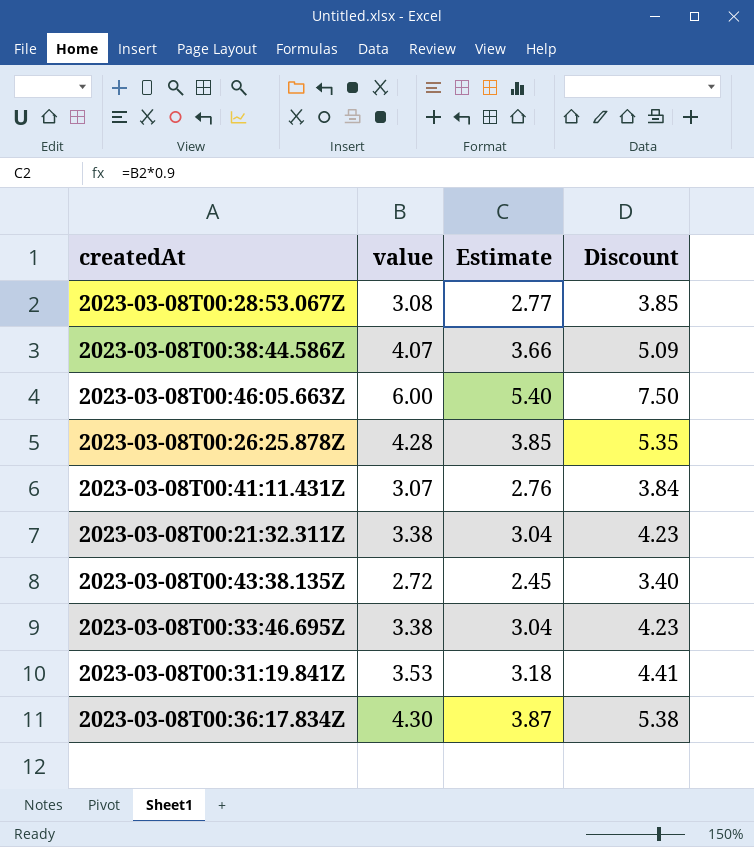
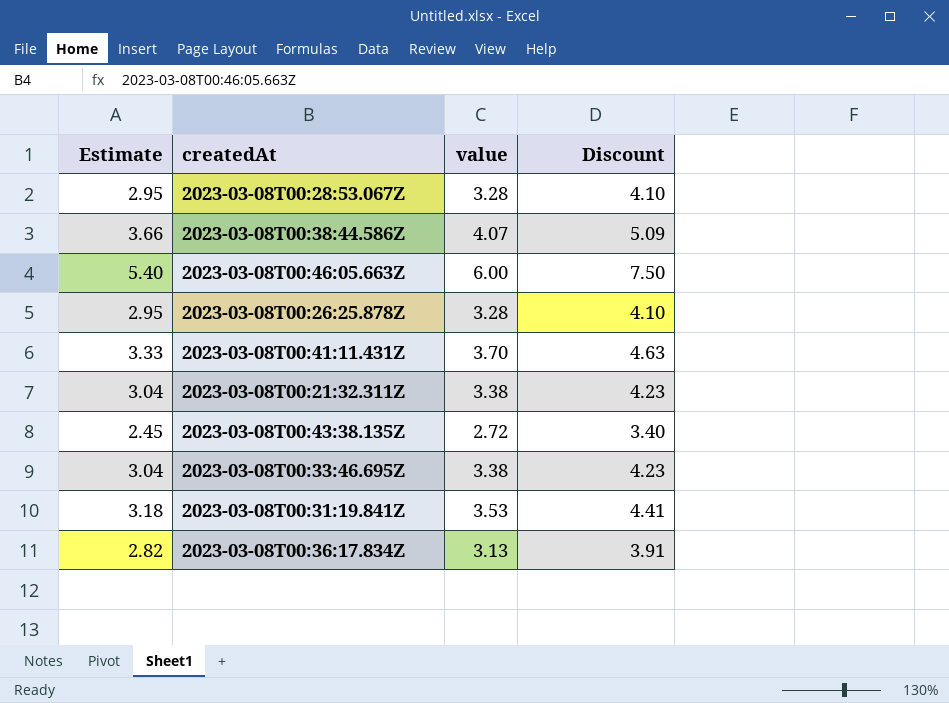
column Estimate | position: 3 -> 1
2023-03-08T00:28:53.067Z | Estimate: 2.77 -> 2.95
2023-03-08T00:28:53.067Z | value: 3.08 -> 3.28
2023-03-08T00:28:53.067Z | Discount: 3.85 -> 4.10
2023-03-08T00:26:25.878Z | Estimate: 3.85 -> 2.95
2023-03-08T00:26:25.878Z | value: 4.28 -> 3.28
2023-03-08T00:26:25.878Z | Discount: 5.35 -> 4.10
2023-03-08T00:41:11.431Z | Estimate: 2.76 -> 3.33
2023-03-08T00:41:11.431Z | value: 3.07 -> 3.70
2023-03-08T00:41:11.431Z | Discount: 3.84 -> 4.63
2023-03-08T00:36:17.834Z | Estimate: 3.87 -> 2.82
2023-03-08T00:36:17.834Z | value: 4.30 -> 3.13
2023-03-08T00:36:17.834Z | Discount: 5.38 -> 3.91

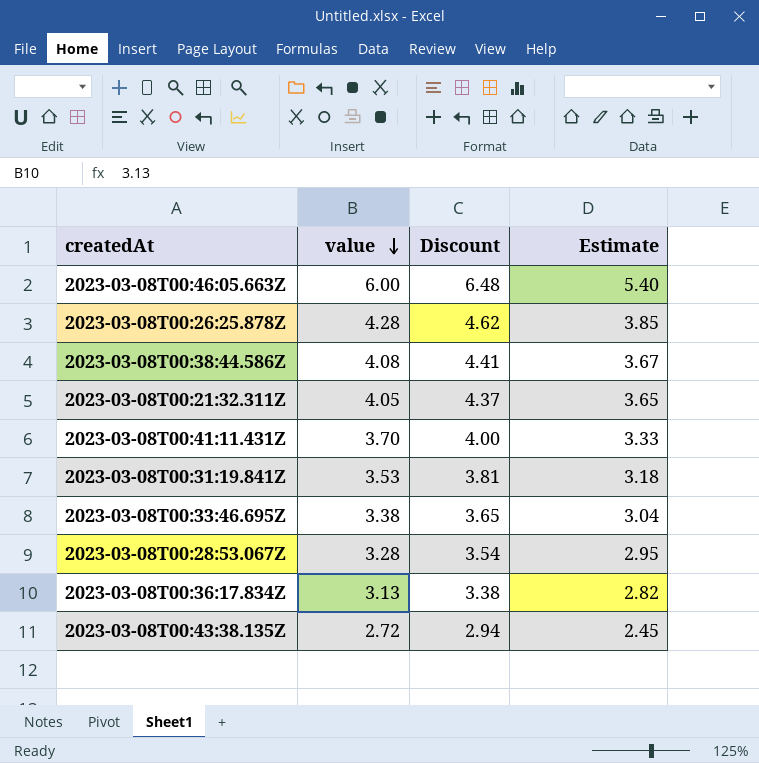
row order: none -> value descending
column Discount | formula: [value] * 1.25 -> [value] * 1.08
column Estimate | position: 1 -> 4
2023-03-08T00:26:25.878Z | value: 3.28 -> 4.28
2023-03-08T00:26:25.878Z | Estimate: 2.95 -> 3.85
2023-03-08T00:38:44.586Z | value: 4.07 -> 4.08
2023-03-08T00:38:44.586Z | Estimate: 3.66 -> 3.67
2023-03-08T00:21:32.311Z | value: 3.38 -> 4.05
2023-03-08T00:21:32.311Z | Estimate: 3.04 -> 3.65

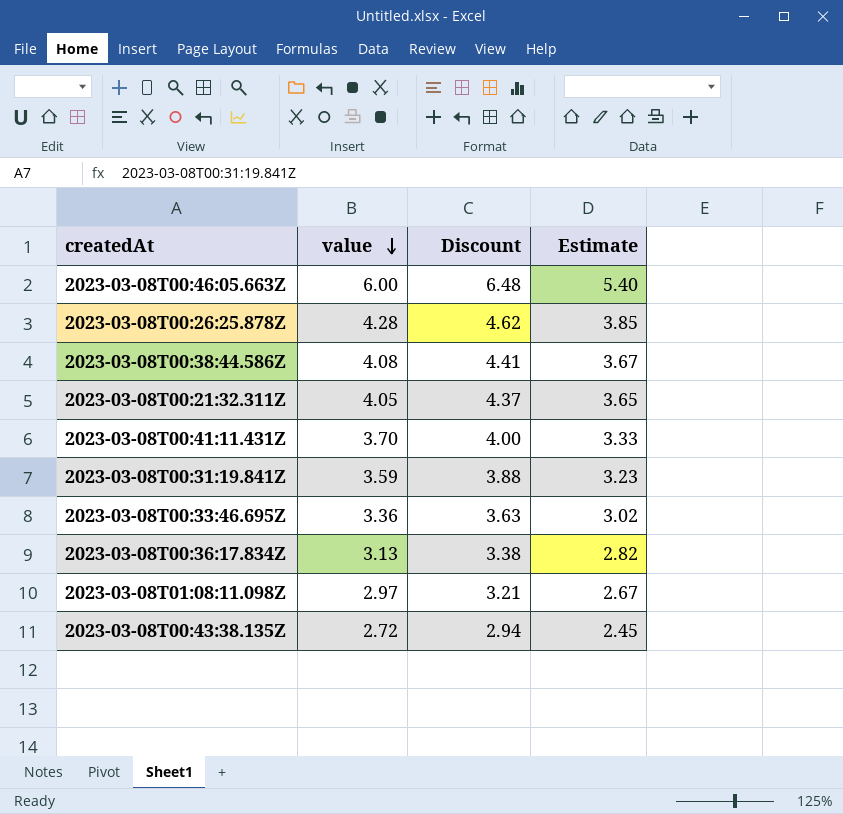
row 2023-03-08T00:28:53.067Z: 3.28 | 3.54 | 2.95 -> none
2023-03-08T00:31:19.841Z | value: 3.53 -> 3.59
2023-03-08T00:31:19.841Z | Discount: 3.81 -> 3.88
2023-03-08T00:31:19.841Z | Estimate: 3.18 -> 3.23
2023-03-08T00:33:46.695Z | value: 3.38 -> 3.36
2023-03-08T00:33:46.695Z | Discount: 3.65 -> 3.63
2023-03-08T00:33:46.695Z | Estimate: 3.04 -> 3.02
row 2023-03-08T01:08:11.098Z: none -> 2.97 | 3.21 | 2.67

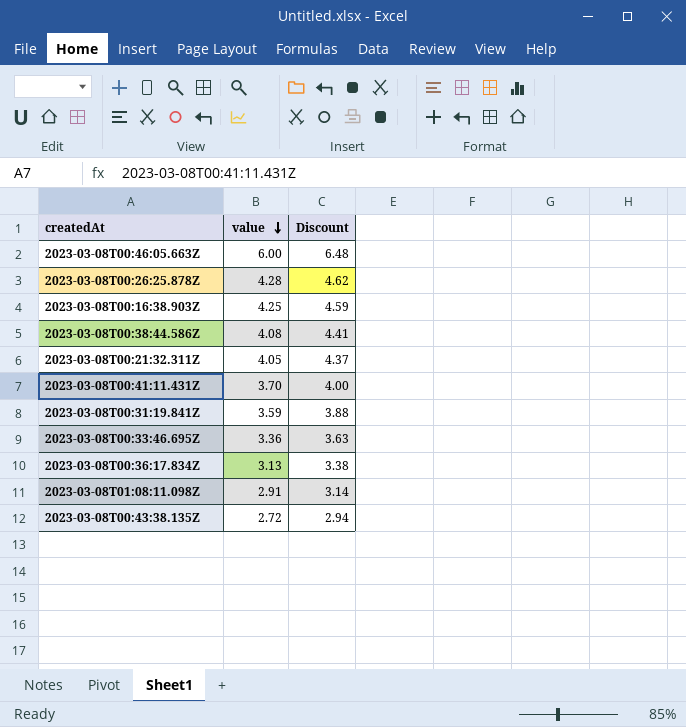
column Estimate | formula: [value] * 0.9 -> none
row 2023-03-08T00:16:38.903Z: none -> 4.25 | 4.59
2023-03-08T01:08:11.098Z | value: 2.97 -> 2.91
2023-03-08T01:08:11.098Z | Discount: 3.21 -> 3.14

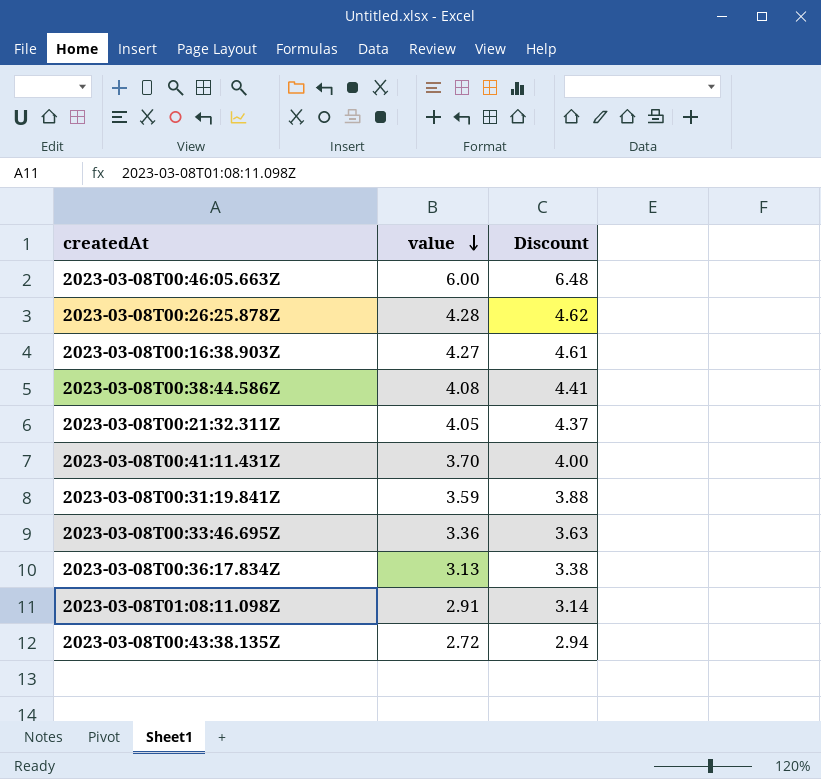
2023-03-08T00:16:38.903Z | value: 4.25 -> 4.27
2023-03-08T00:16:38.903Z | Discount: 4.59 -> 4.61

